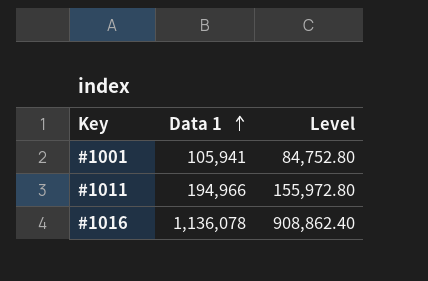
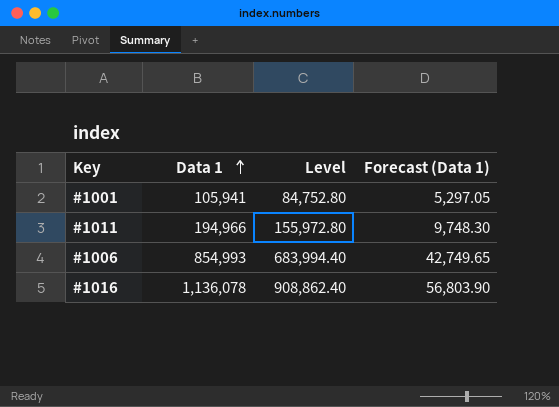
column Forecast (Data 1) | formula: none -> [Data 1] * 0.05
row #1006: none -> 854,993 | 683,994.40 | 42,749.65

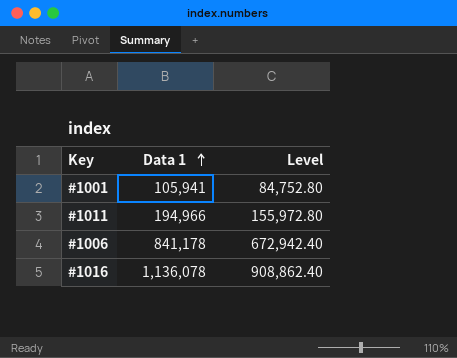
column Forecast (Data 1) | formula: [Data 1] * 0.05 -> none
#1006 | Data 1: 854,993 -> 841,178
#1006 | Level: 683,994.40 -> 672,942.40

